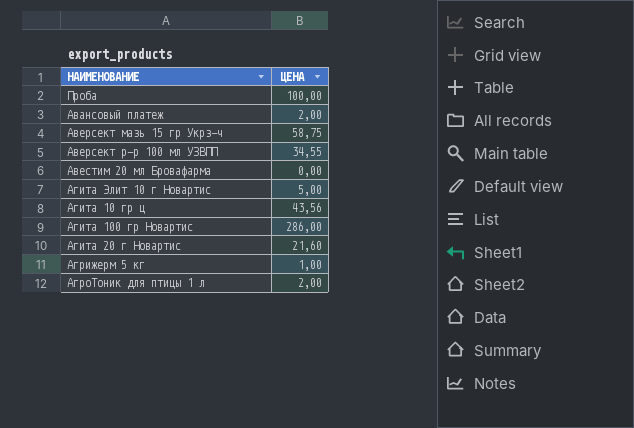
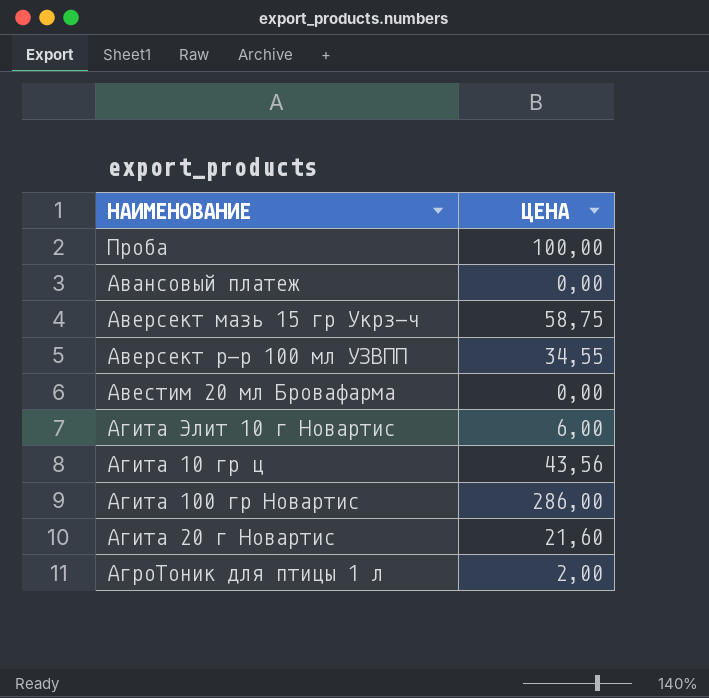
row Агрижерм 5 кг: 1,00 -> none
Авансовый платеж | ЦЕНА: 2,00 -> 0,00
Агита Элит 10 г Новартис | ЦЕНА: 5,00 -> 6,00

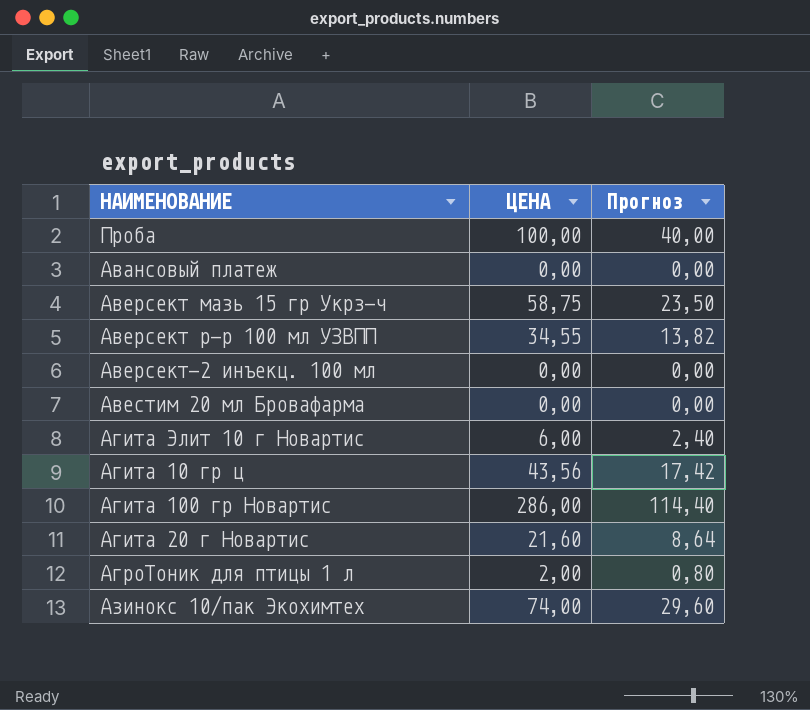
column Прогноз | formula: none -> [ЦЕНА] * 0,4
row Аверсект-2 инъекц. 100 мл: none -> 0,00 | 0,00
row Азинокс 10/пак Экохимтех: none -> 74,00 | 29,60

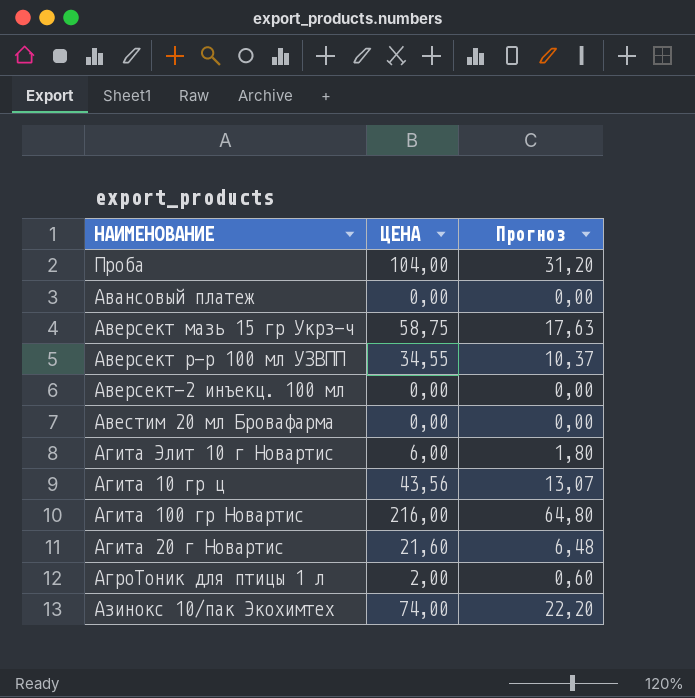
column Прогноз | formula: [ЦЕНА] * 0,4 -> [ЦЕНА] * 0,3
Проба | ЦЕНА: 100,00 -> 104,00
Агита 100 гр Новартис | ЦЕНА: 286,00 -> 216,00

